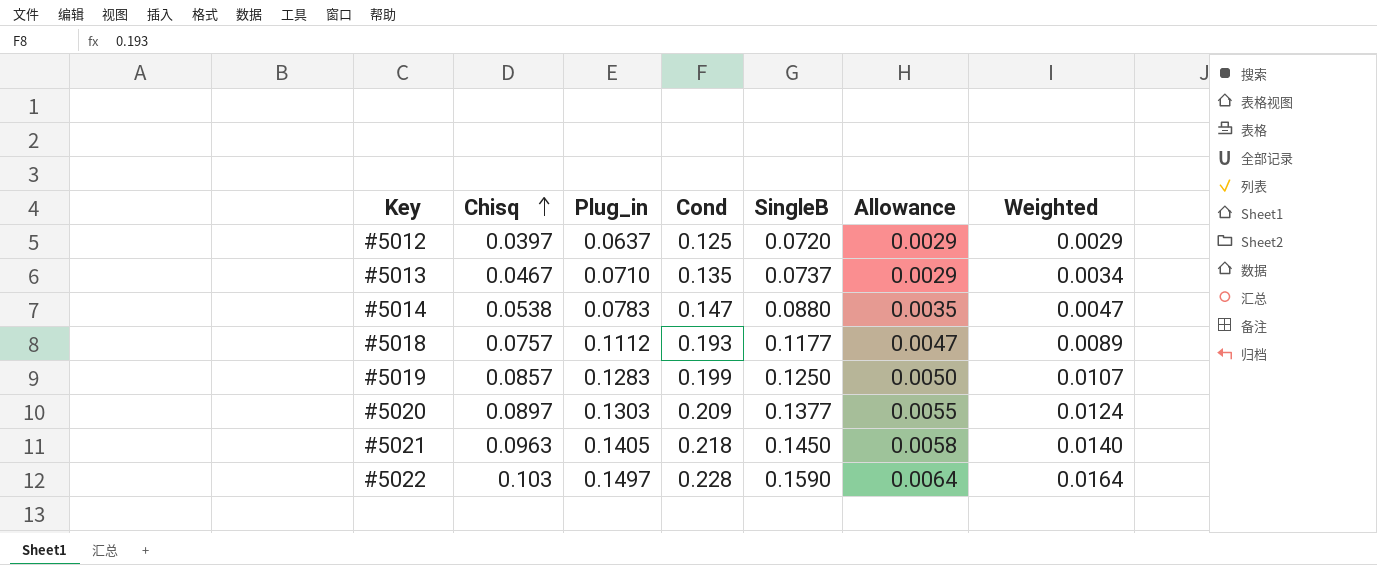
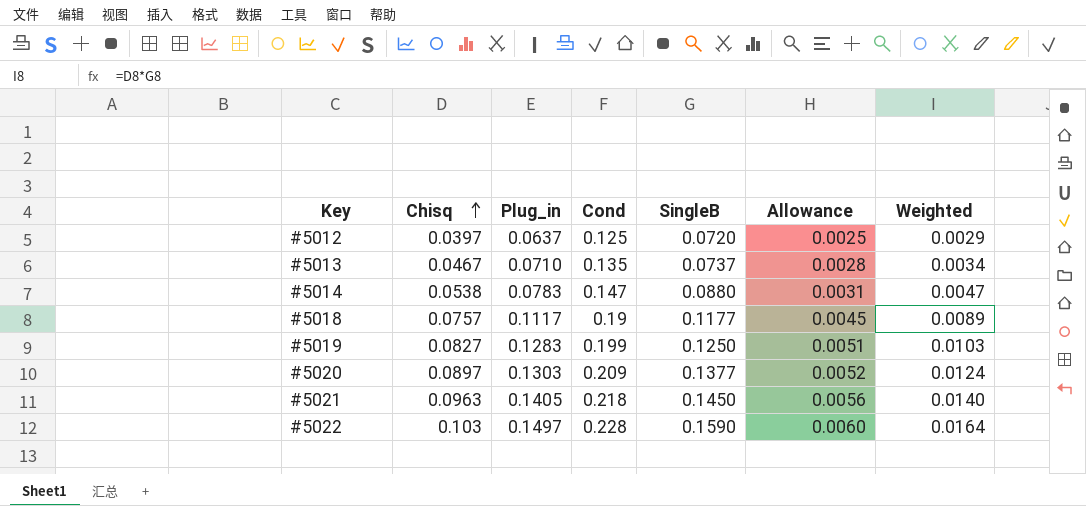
column Allowance | formula: [SingleB] * 0.04 -> [Plug_in] * 0.04
#5018 | Plug_in: 0.1112 -> 0.1117
#5018 | Cond: 0.193 -> 0.19
#5019 | Chisq: 0.0857 -> 0.0827
#5019 | Weighted: 0.0107 -> 0.0103

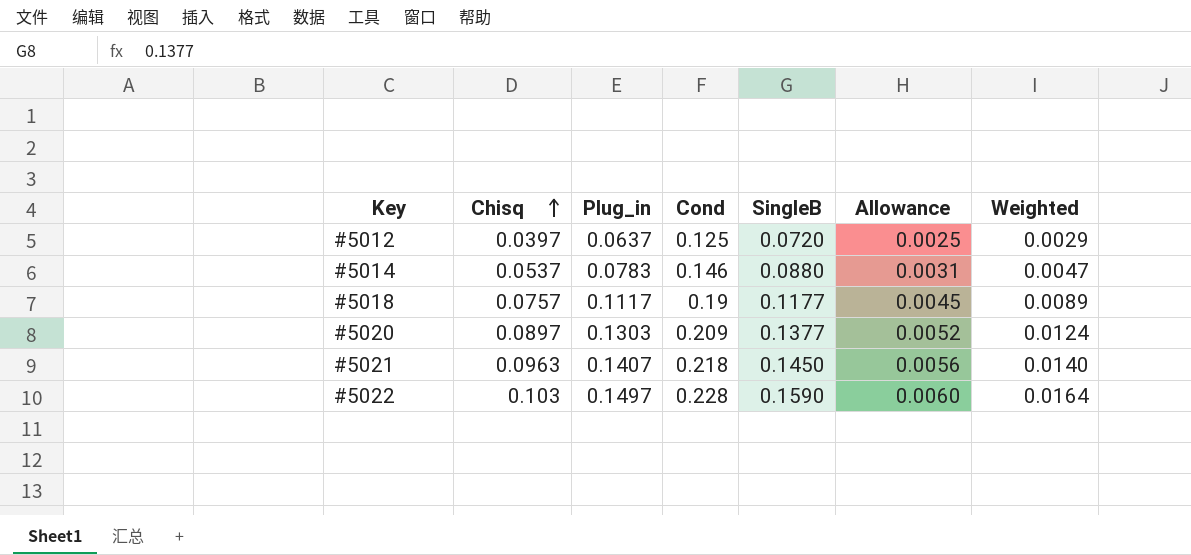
row #5013: 0.0467 | 0.0710 | 0.135 | 0.0737 | 0.0028 | 0.0034 -> none
row #5019: 0.0827 | 0.1283 | 0.199 | 0.1250 | 0.0051 | 0.0103 -> none
#5014 | Chisq: 0.0538 -> 0.0537
#5014 | Cond: 0.147 -> 0.146
#5021 | Plug_in: 0.1405 -> 0.1407

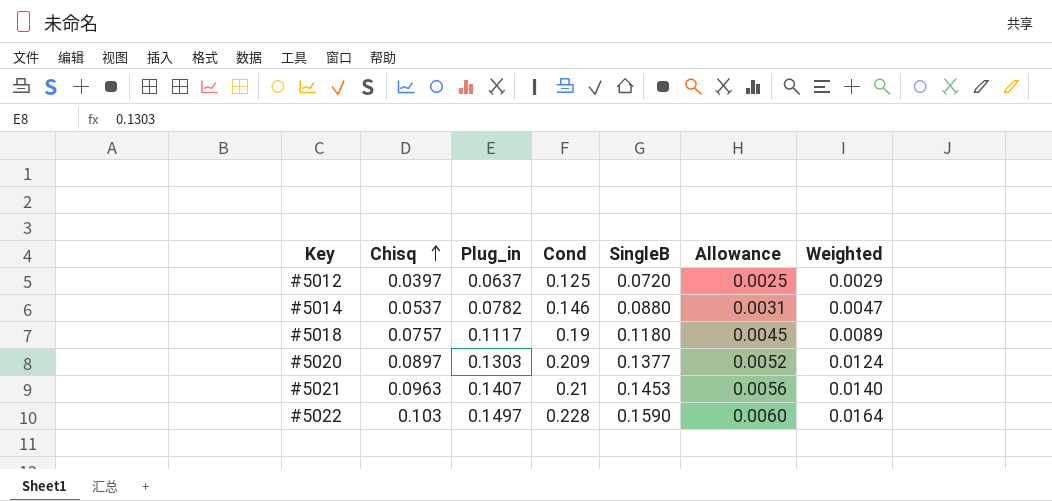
#5014 | Plug_in: 0.0783 -> 0.0782
#5018 | SingleB: 0.1177 -> 0.1180
#5021 | Cond: 0.218 -> 0.21
#5021 | SingleB: 0.1450 -> 0.1453

